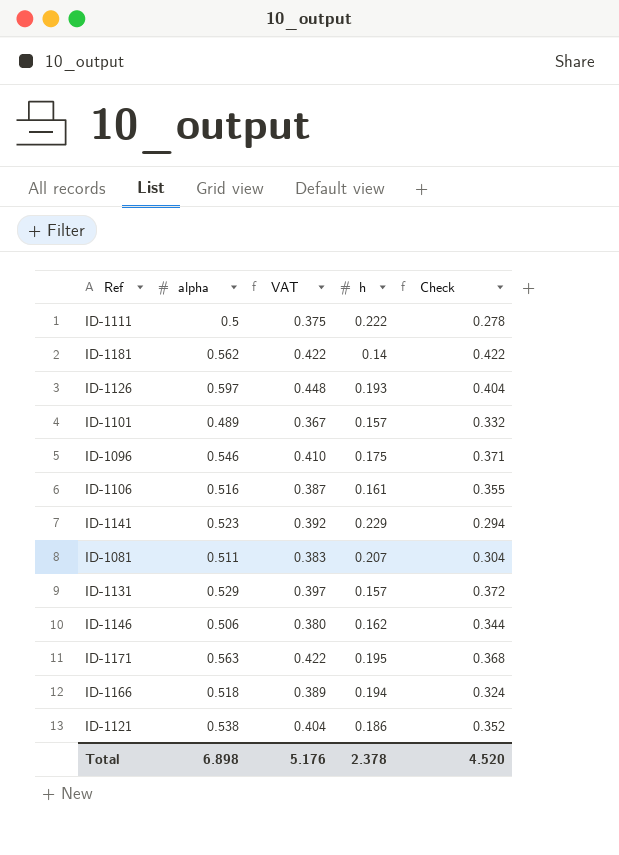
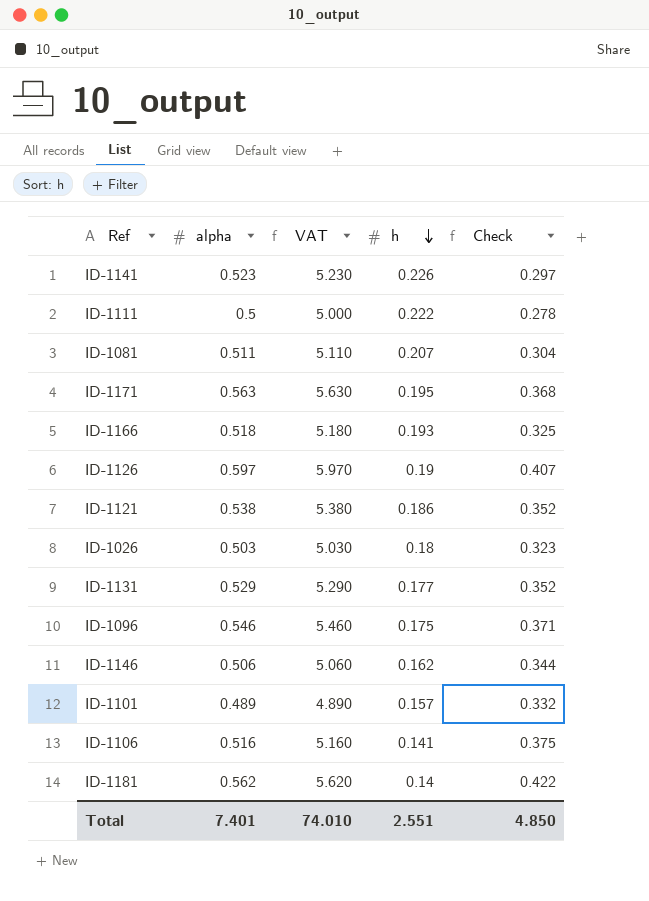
row order: none -> h descending
column VAT | formula: [alpha] * 0.75 -> [alpha] * 10
ID-1141 | h: 0.229 -> 0.226
ID-1141 | Check: 0.294 -> 0.297
ID-1166 | h: 0.194 -> 0.193
ID-1166 | Check: 0.324 -> 0.325
ID-1126 | h: 0.193 -> 0.19
ID-1126 | Check: 0.404 -> 0.407
row ID-1026: none -> 0.503 | 5.030 | 0.18 | 0.323
ID-1131 | h: 0.157 -> 0.177
ID-1131 | Check: 0.372 -> 0.352
ID-1106 | h: 0.161 -> 0.141
ID-1106 | Check: 0.355 -> 0.375
Total | alpha: 6.898 -> 7.401
Total | VAT: 5.176 -> 74.010
Total | h: 2.378 -> 2.551
Total | Check: 4.520 -> 4.850

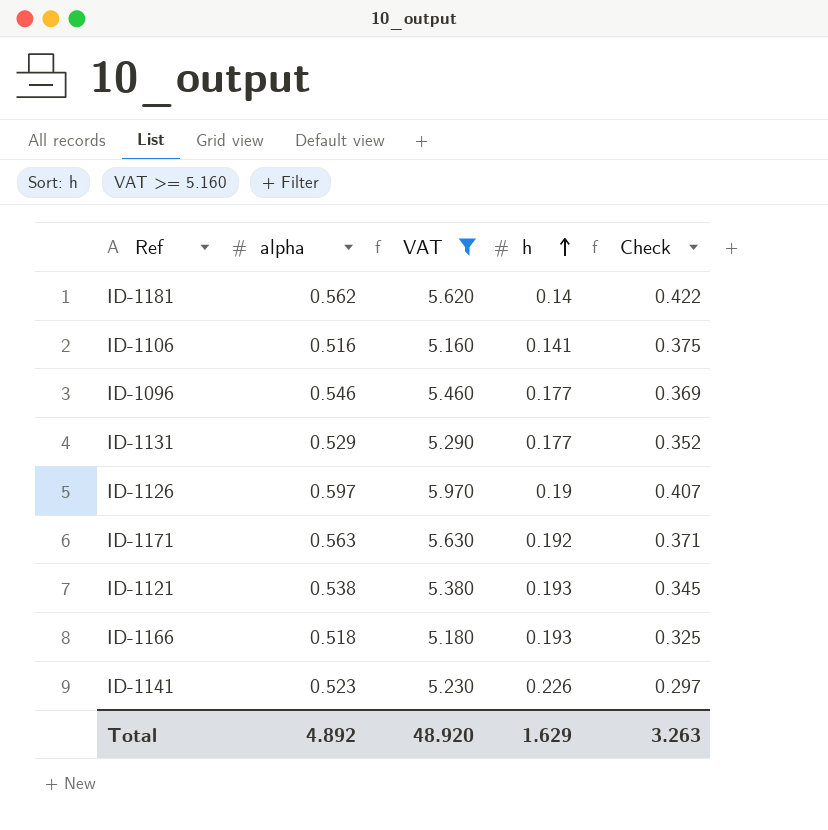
filter: none -> VAT >= 5.160
row order: h descending -> h ascending
ID-1096 | h: 0.175 -> 0.177
ID-1096 | Check: 0.371 -> 0.369
ID-1171 | h: 0.195 -> 0.192
ID-1171 | Check: 0.368 -> 0.371
ID-1121 | h: 0.186 -> 0.193
ID-1121 | Check: 0.352 -> 0.345
Total | alpha: 7.401 -> 4.892
Total | VAT: 74.010 -> 48.920
Total | h: 2.551 -> 1.629
Total | Check: 4.850 -> 3.263

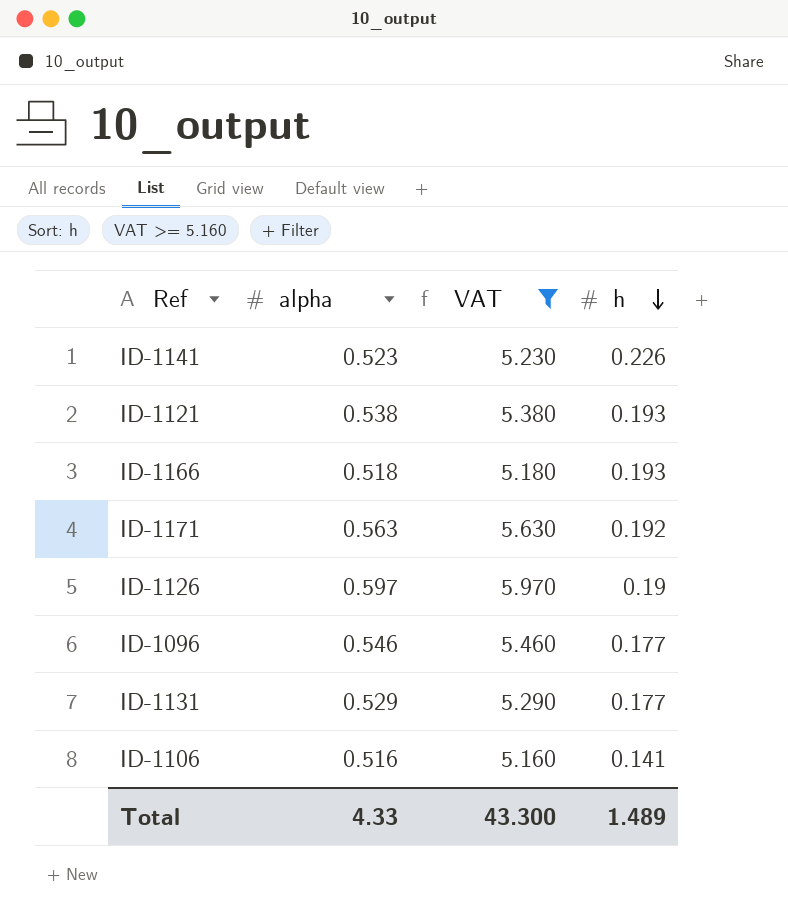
row order: h ascending -> h descending
column Check | formula: [alpha] - [h] -> none
row ID-1181: 0.562 | 5.620 | 0.14 | 0.422 -> none
Total | alpha: 4.892 -> 4.33
Total | VAT: 48.920 -> 43.300
Total | h: 1.629 -> 1.489

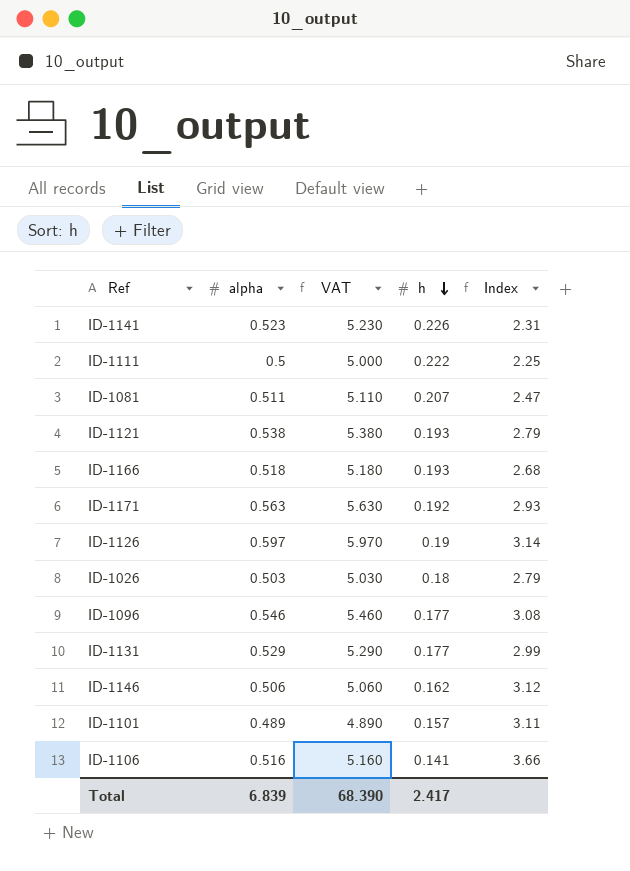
filter: VAT >= 5.160 -> none
column Index | formula: none -> [alpha] / [h]
Total | alpha: 4.33 -> 6.839
Total | VAT: 43.300 -> 68.390
Total | h: 1.489 -> 2.417

